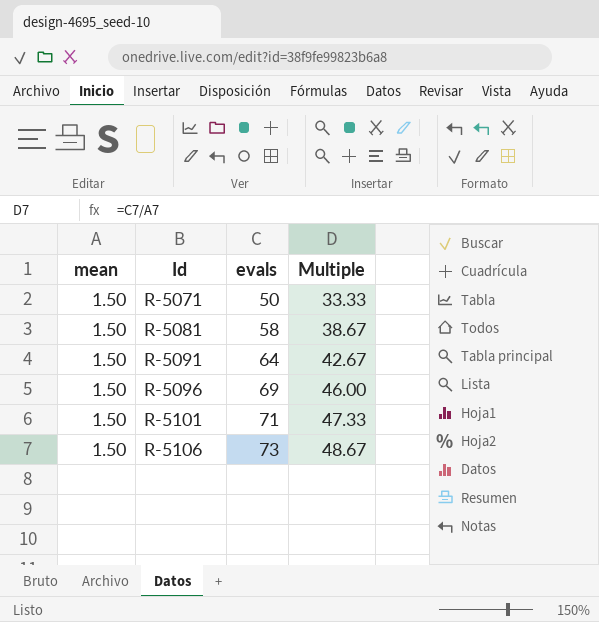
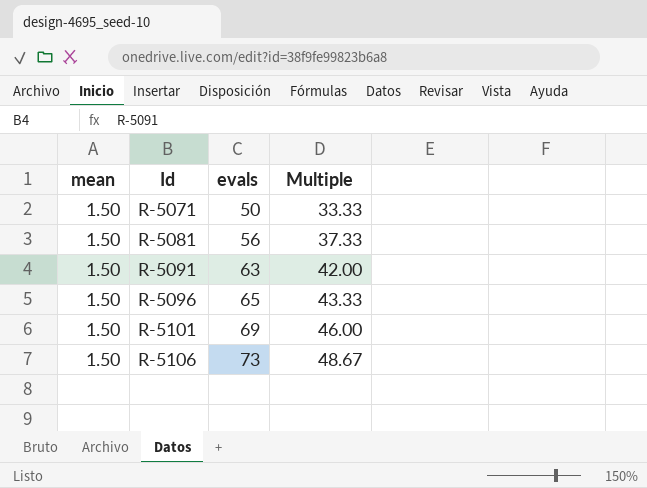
R-5081 | evals: 58 -> 56
R-5081 | Multiple: 38.67 -> 37.33
R-5091 | evals: 64 -> 63
R-5091 | Multiple: 42.67 -> 42.00
R-5096 | evals: 69 -> 65
R-5096 | Multiple: 46.00 -> 43.33
R-5101 | evals: 71 -> 69
R-5101 | Multiple: 47.33 -> 46.00

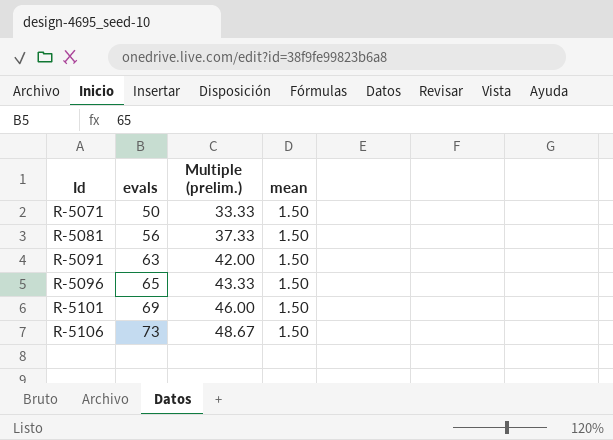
column name: Multiple -> Multiple (prelim.)
column mean | position: 1 -> 4

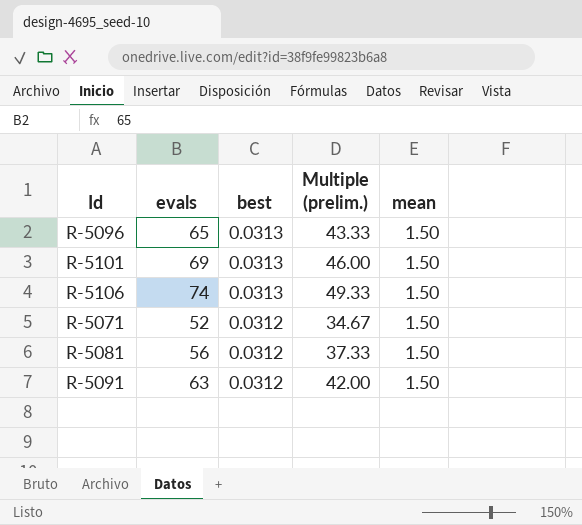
row order: Id ascending -> best descending
column best | position: none -> 3
R-5106 | evals: 73 -> 74
R-5106 | Multiple (prelim.): 48.67 -> 49.33
R-5071 | evals: 50 -> 52
R-5071 | Multiple (prelim.): 33.33 -> 34.67

